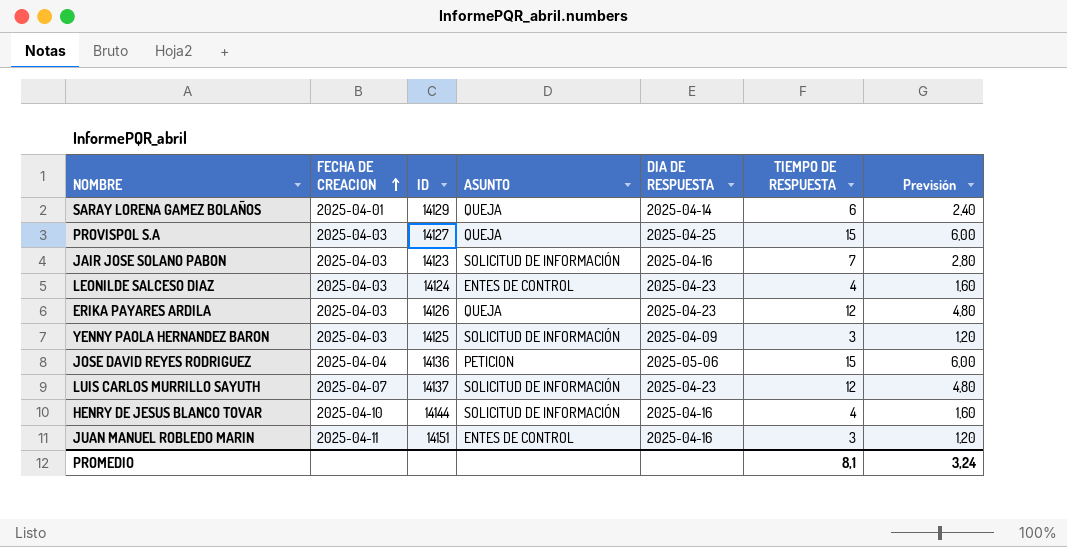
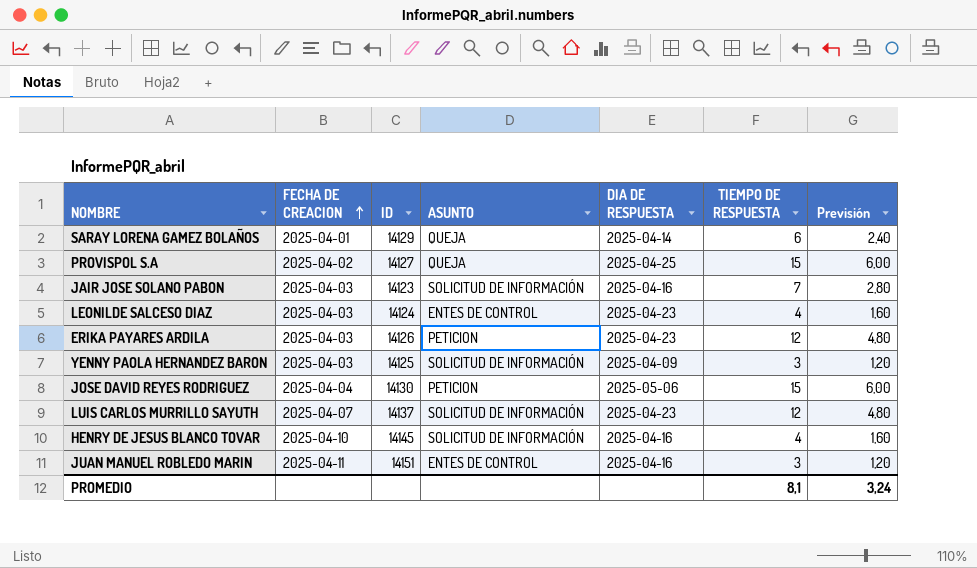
PROVISPOL S.A | FECHA DE CREACION: 2025-04-03 -> 2025-04-02
ERIKA PAYARES ARDILA | ASUNTO: QUEJA -> PETICION
JOSE DAVID REYES RODRIGUEZ | ID: 14136 -> 14130
HENRY DE JESUS BLANCO TOVAR | ID: 14144 -> 14145

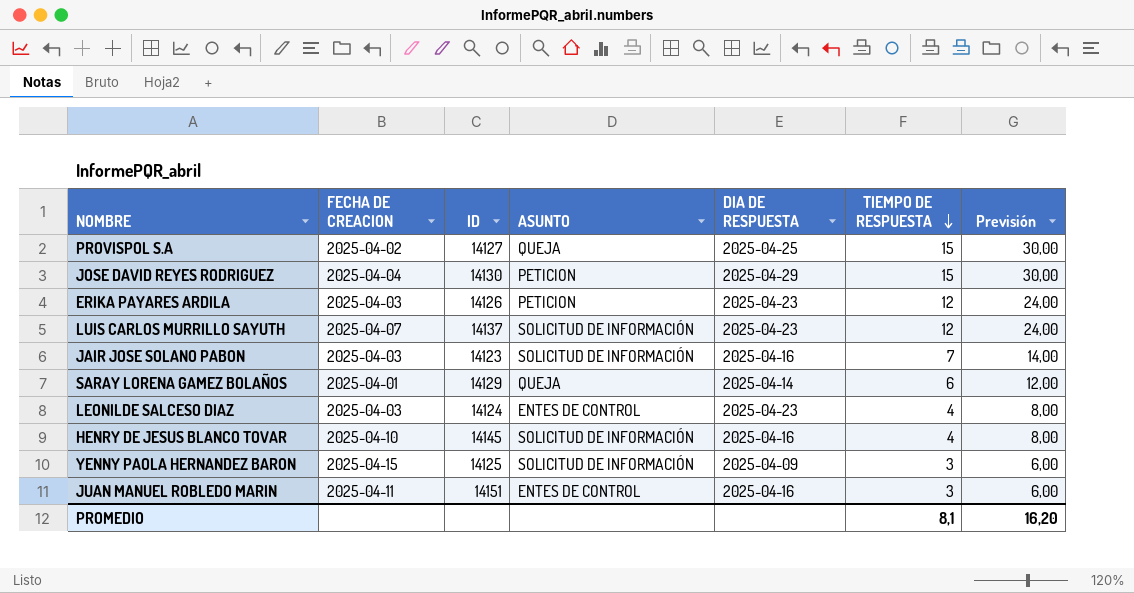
row order: FECHA DE CREACION ascending -> TIEMPO DE RESPUESTA descending
column Previsión | formula: [TIEMPO DE RESPUESTA] * 0,4 -> [TIEMPO DE RESPUESTA] * 2
JOSE DAVID REYES RODRIGUEZ | DIA DE RESPUESTA: 2025-05-06 -> 2025-04-29
YENNY PAOLA HERNANDEZ BARON | FECHA DE CREACION: 2025-04-03 -> 2025-04-15
PROMEDIO | Previsión: 3,24 -> 16,20

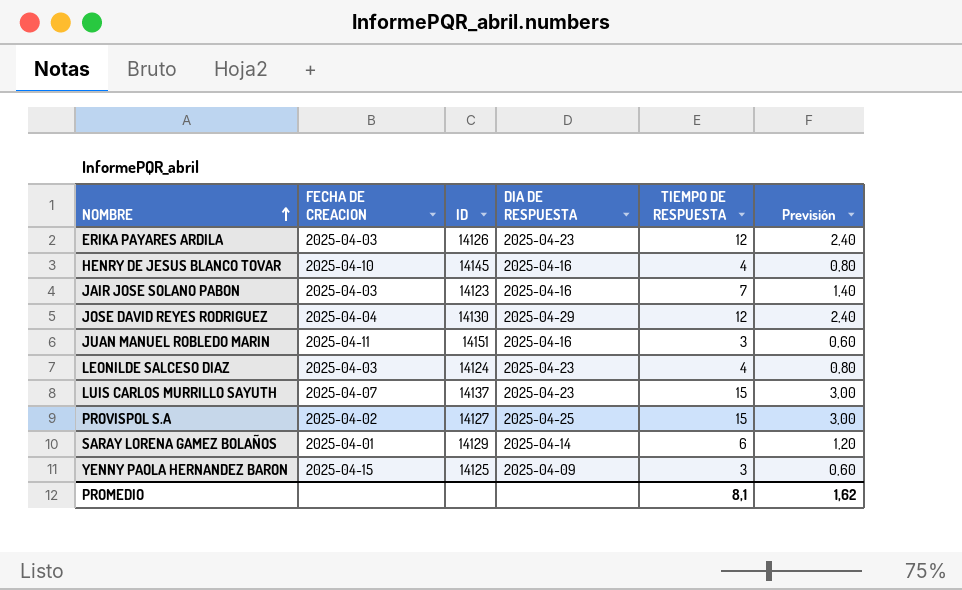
row order: TIEMPO DE RESPUESTA descending -> NOMBRE ascending
column ASUNTO | position: 4 -> none
column Previsión | formula: [TIEMPO DE RESPUESTA] * 2 -> [TIEMPO DE RESPUESTA] * 0,2
JOSE DAVID REYES RODRIGUEZ | TIEMPO DE RESPUESTA: 15 -> 12
LUIS CARLOS MURRILLO SAYUTH | TIEMPO DE RESPUESTA: 12 -> 15
PROMEDIO | Previsión: 16,20 -> 1,62

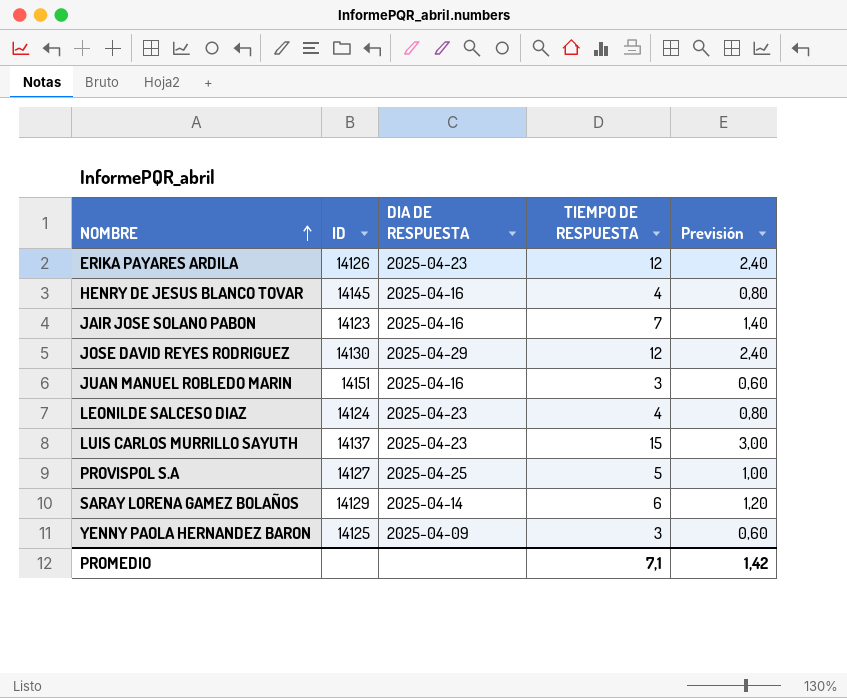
column FECHA DE CREACION | position: 2 -> none
PROVISPOL S.A | TIEMPO DE RESPUESTA: 15 -> 5
PROVISPOL S.A | Previsión: 3,00 -> 1,00
PROMEDIO | TIEMPO DE RESPUESTA: 8,1 -> 7,1
PROMEDIO | Previsión: 1,62 -> 1,42

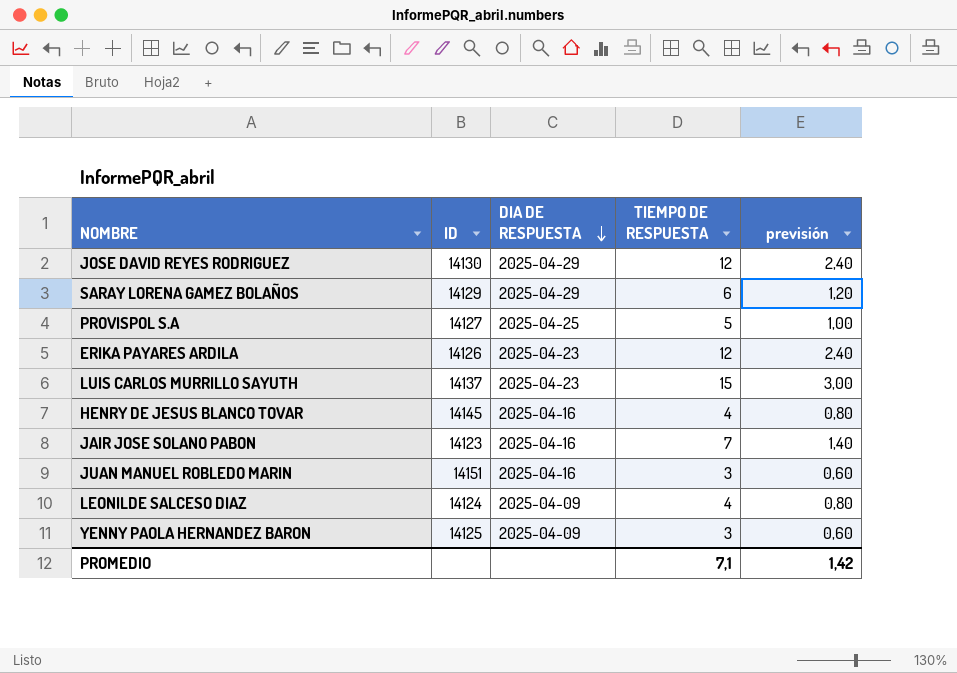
row order: NOMBRE ascending -> DIA DE RESPUESTA descending
column name: Previsión -> previsión
SARAY LORENA GAMEZ BOLAÑOS | DIA DE RESPUESTA: 2025-04-14 -> 2025-04-29
LEONILDE SALCESO DIAZ | DIA DE RESPUESTA: 2025-04-23 -> 2025-04-09

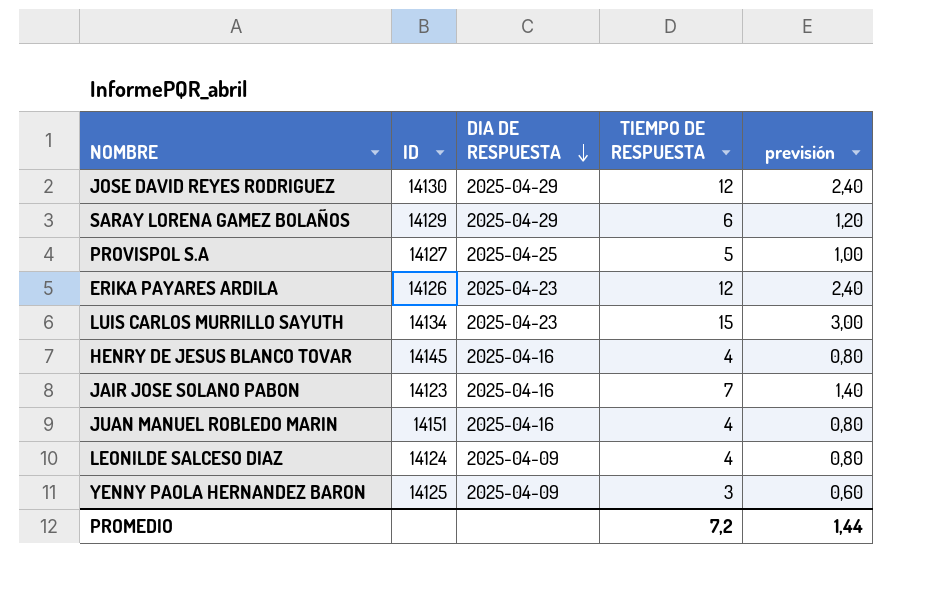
LUIS CARLOS MURRILLO SAYUTH | ID: 14137 -> 14134
JUAN MANUEL ROBLEDO MARIN | TIEMPO DE RESPUESTA: 3 -> 4
JUAN MANUEL ROBLEDO MARIN | previsión: 0,60 -> 0,80
PROMEDIO | TIEMPO DE RESPUESTA: 7,1 -> 7,2
PROMEDIO | previsión: 1,42 -> 1,44

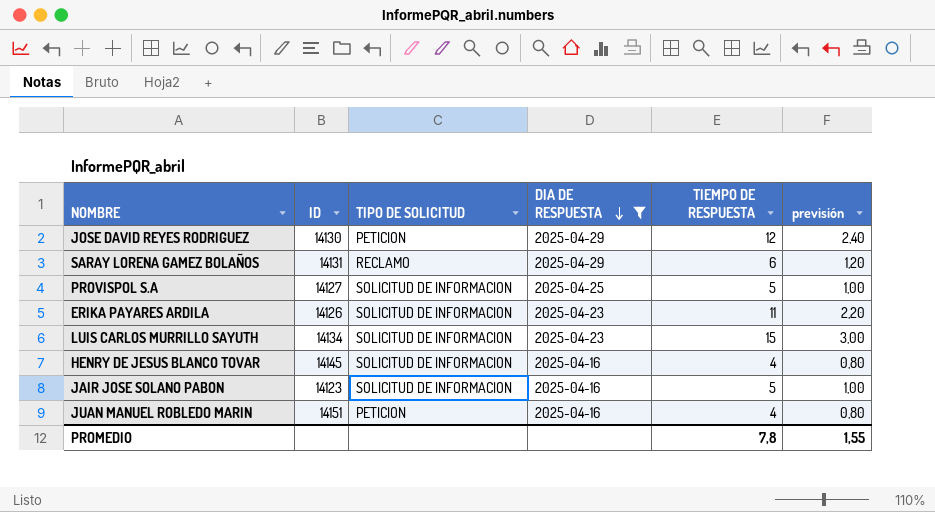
filter: none -> DIA DE RESPUESTA != 2025-04-09
column TIPO DE SOLICITUD | position: none -> 3
SARAY LORENA GAMEZ BOLAÑOS | ID: 14129 -> 14131
ERIKA PAYARES ARDILA | TIEMPO DE RESPUESTA: 12 -> 11
ERIKA PAYARES ARDILA | previsión: 2,40 -> 2,20
JAIR JOSE SOLANO PABON | TIEMPO DE RESPUESTA: 7 -> 5
JAIR JOSE SOLANO PABON | previsión: 1,40 -> 1,00
PROMEDIO | TIEMPO DE RESPUESTA: 7,2 -> 7,8
PROMEDIO | previsión: 1,44 -> 1,55

